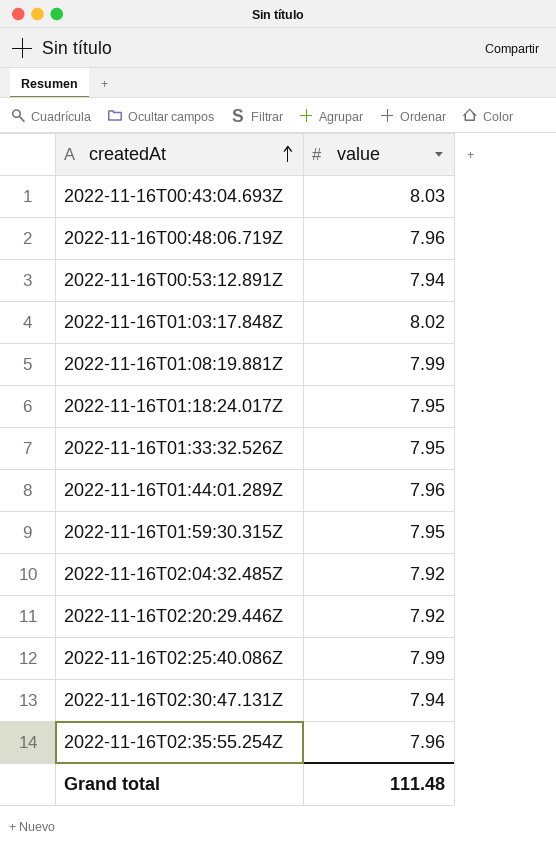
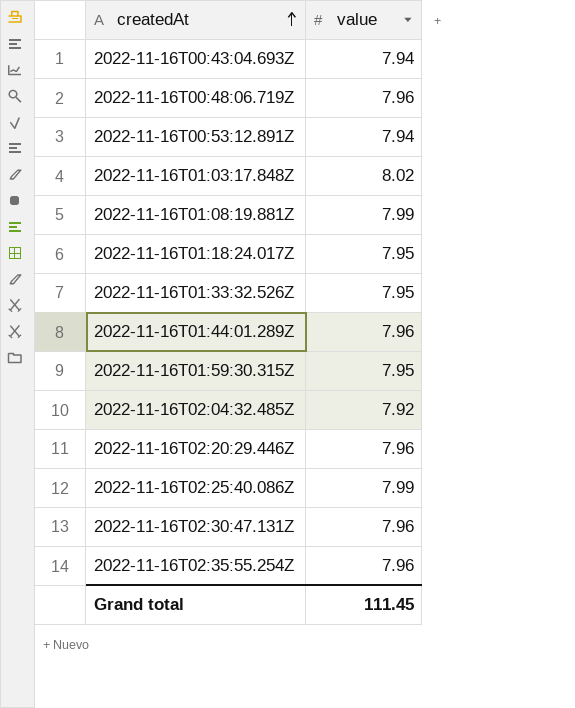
2022-11-16T00:43:04.693Z | value: 8.03 -> 7.94
2022-11-16T02:20:29.446Z | value: 7.92 -> 7.96
2022-11-16T02:30:47.131Z | value: 7.94 -> 7.96
Grand total | value: 111.48 -> 111.45

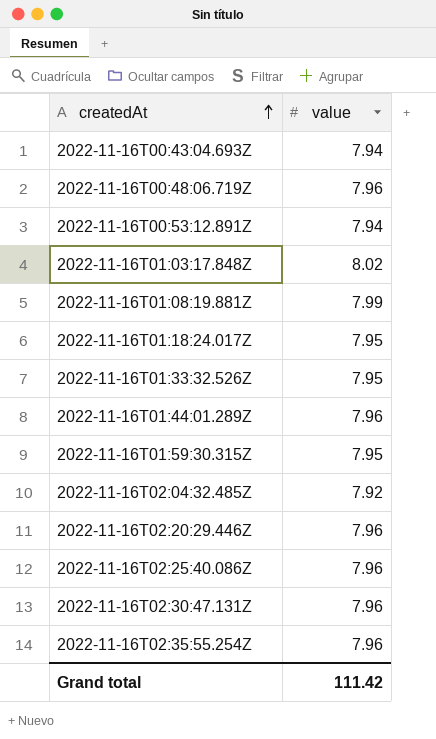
2022-11-16T02:25:40.086Z | value: 7.99 -> 7.96
Grand total | value: 111.45 -> 111.42

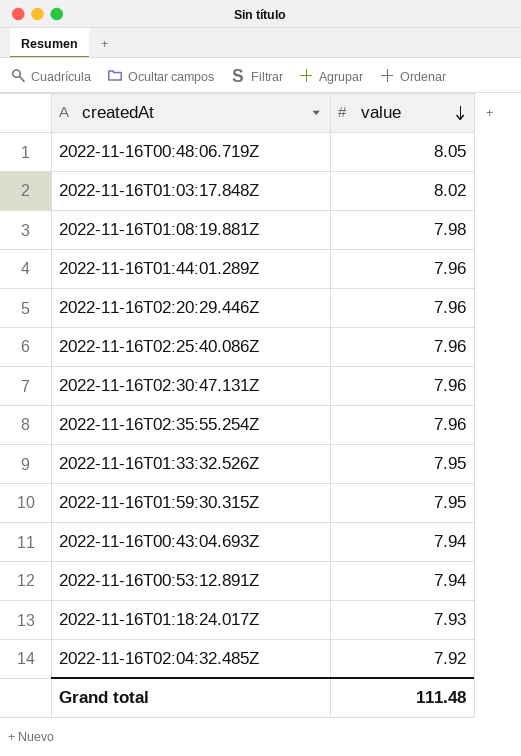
row order: createdAt ascending -> value descending
2022-11-16T00:48:06.719Z | value: 7.96 -> 8.05
2022-11-16T01:08:19.881Z | value: 7.99 -> 7.98
2022-11-16T01:18:24.017Z | value: 7.95 -> 7.93
Grand total | value: 111.42 -> 111.48

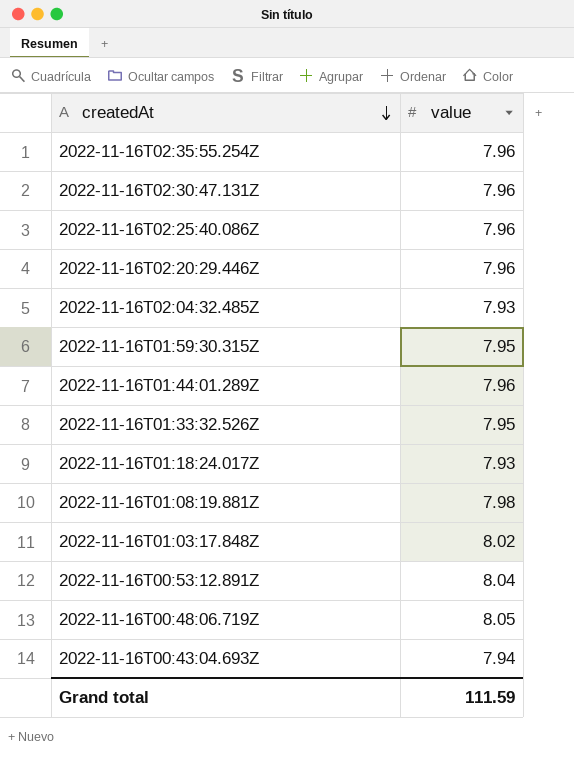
row order: value descending -> createdAt descending
2022-11-16T02:04:32.485Z | value: 7.92 -> 7.93
2022-11-16T00:53:12.891Z | value: 7.94 -> 8.04
Grand total | value: 111.48 -> 111.59

